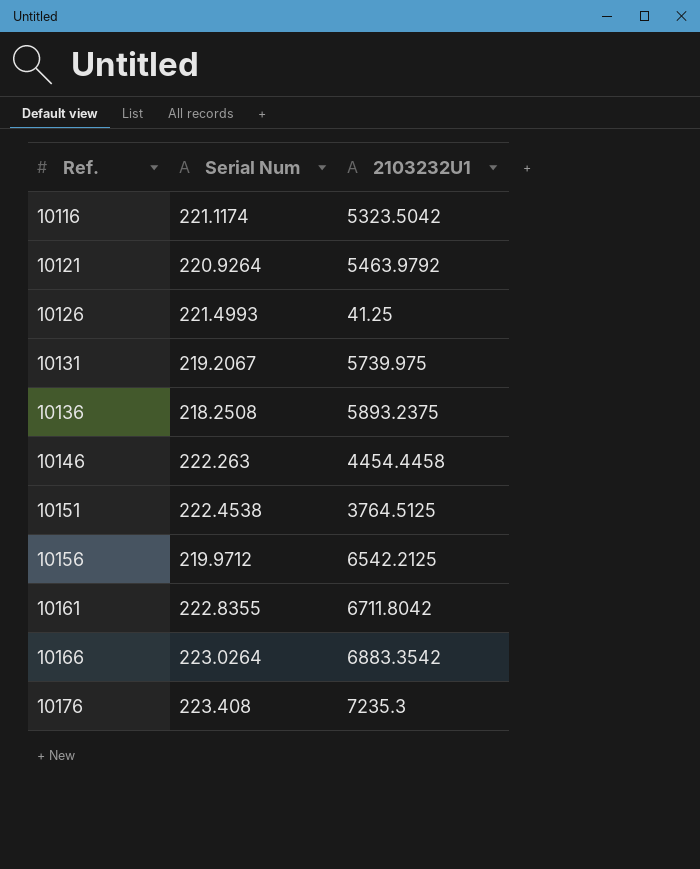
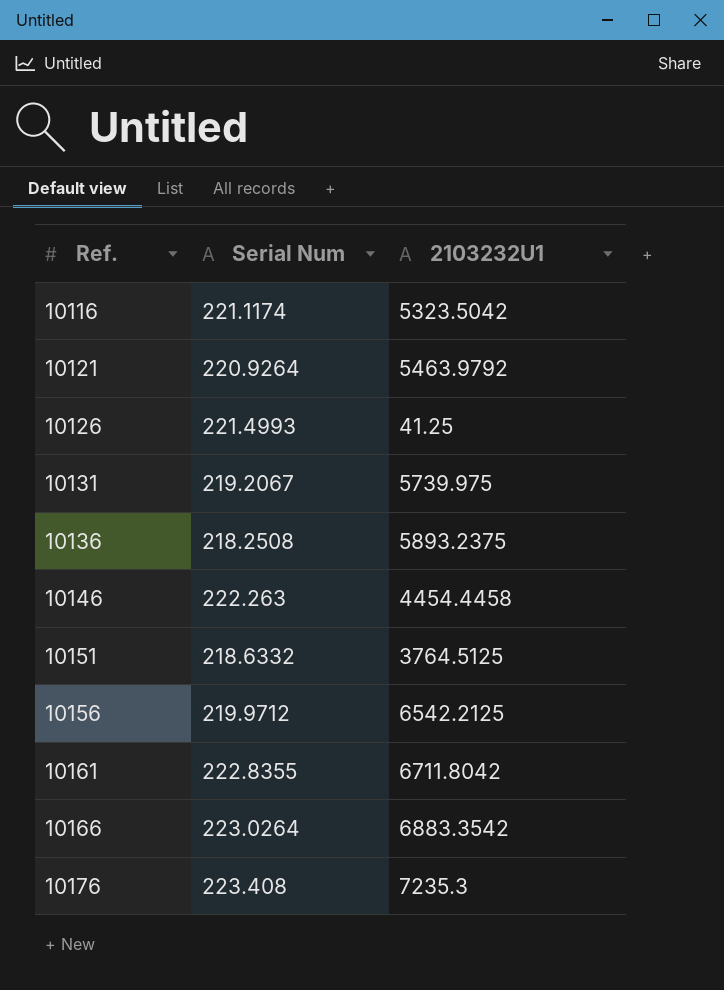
10151 | Serial Num: 222.4538 -> 218.6332

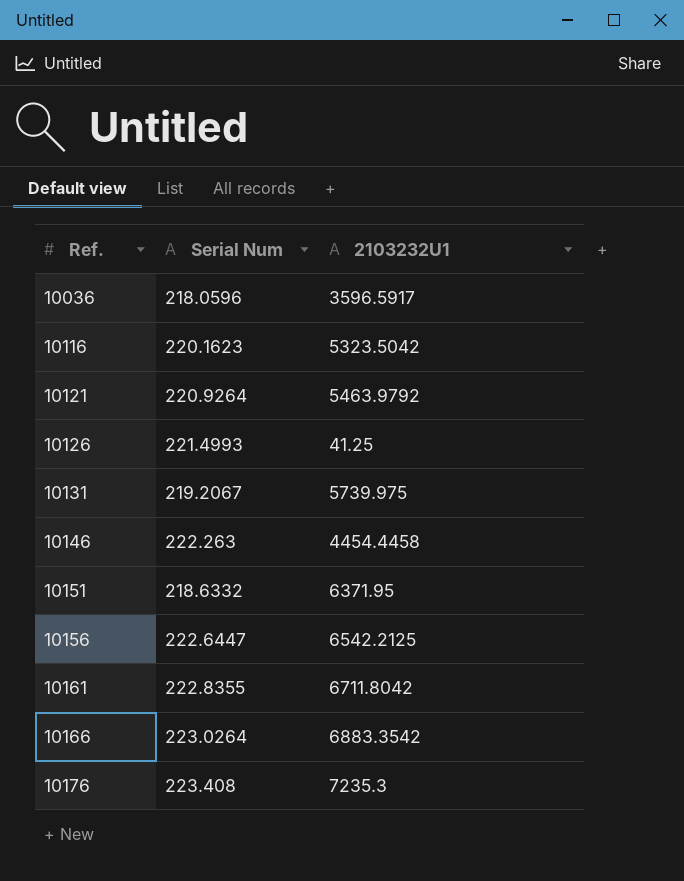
row 10136: 218.2508 | 5893.2375 -> none
row 10036: none -> 218.0596 | 3596.5917
10116 | Serial Num: 221.1174 -> 220.1623
10151 | 2103232U1: 3764.5125 -> 6371.95
10156 | Serial Num: 219.9712 -> 222.6447

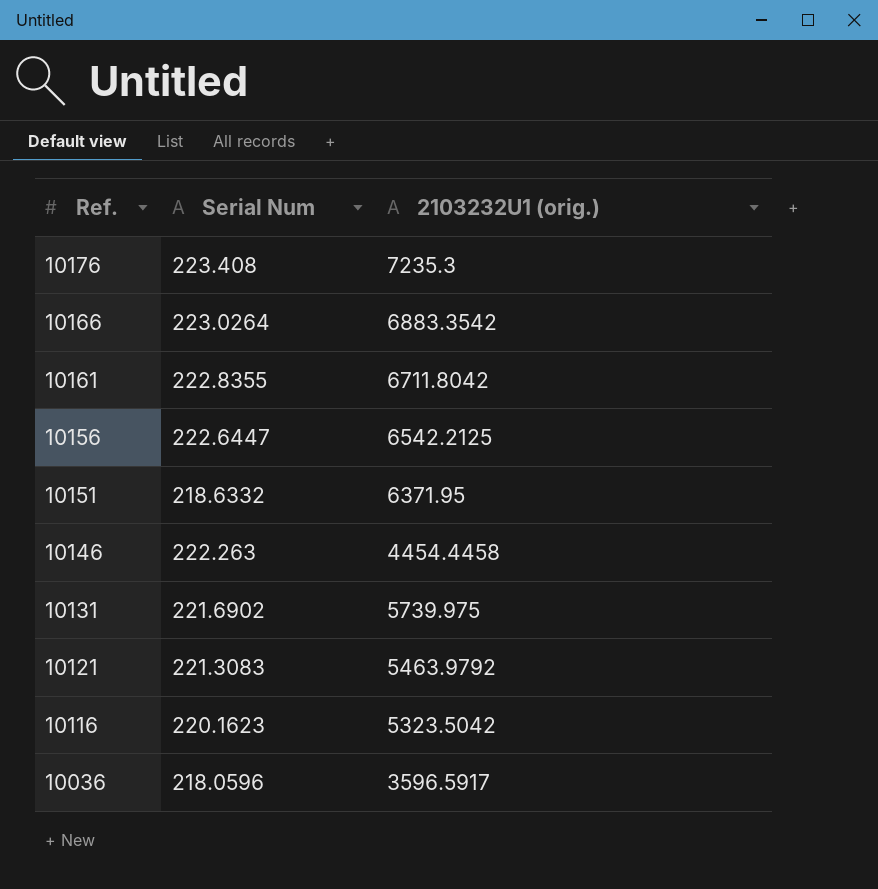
row order: Ref. ascending -> Ref. descending
column name: 2103232U1 -> 2103232U1 (orig.)
row 10126: 221.4993 | 41.25 -> none
10131 | Serial Num: 219.2067 -> 221.6902
10121 | Serial Num: 220.9264 -> 221.3083

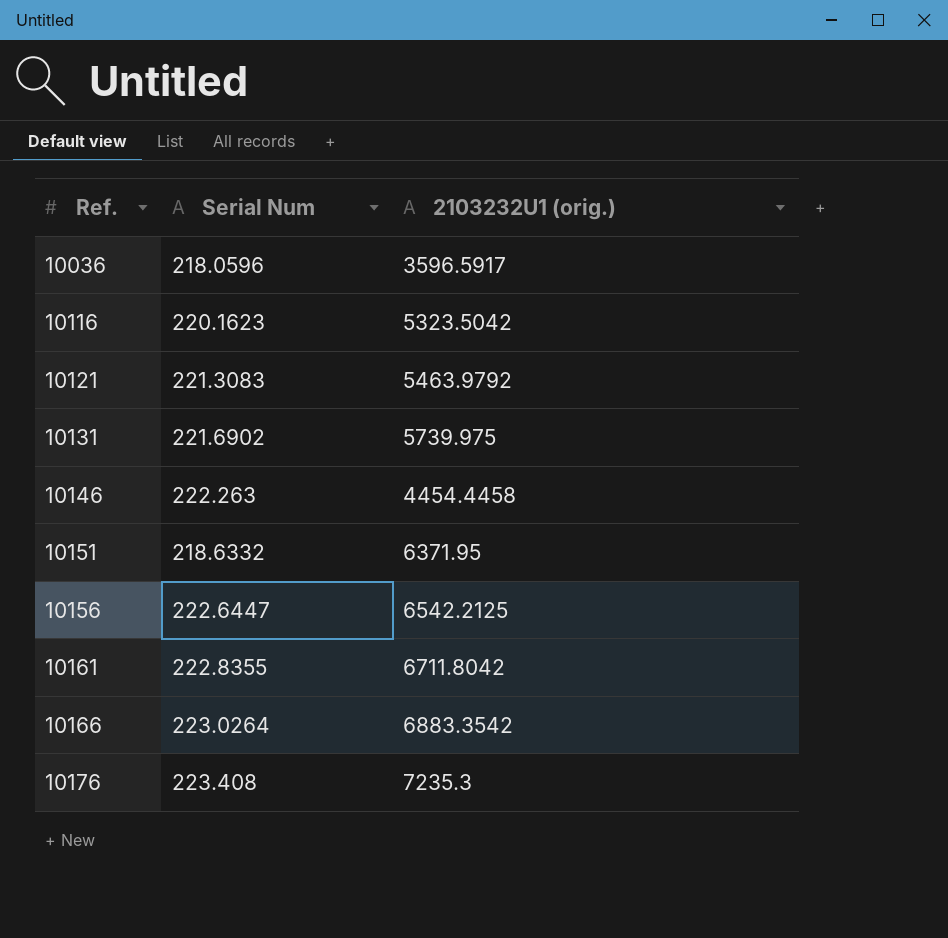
row order: Ref. descending -> Ref. ascending

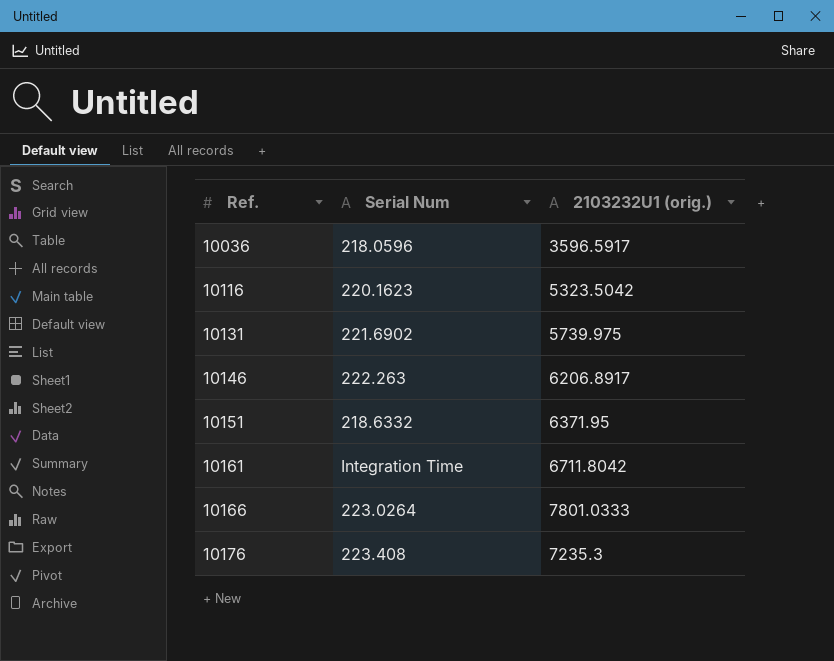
row 10121: 221.3083 | 5463.9792 -> none
row 10156: 222.6447 | 6542.2125 -> none
10146 | 2103232U1 (orig.): 4454.4458 -> 6206.8917
10161 | Serial Num: 222.8355 -> Integration Time
10166 | 2103232U1 (orig.): 6883.3542 -> 7801.0333

